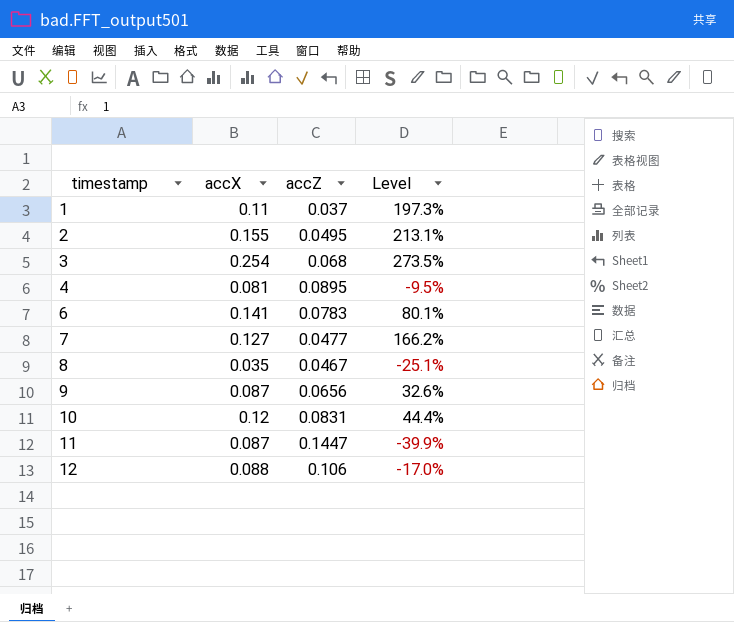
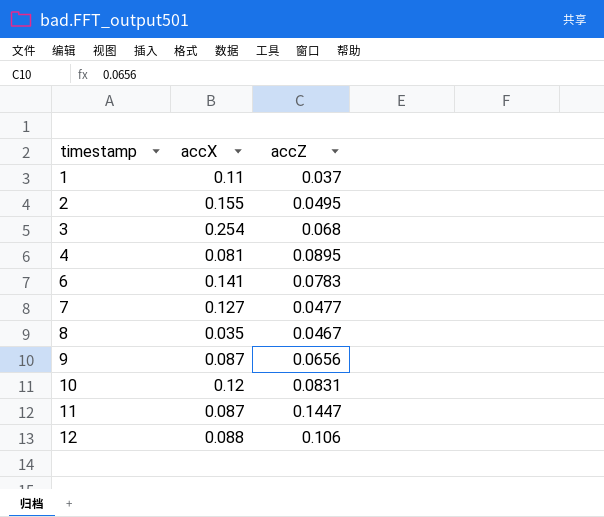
column Level | formula: ([accX] - [accZ]) / [accZ] -> none

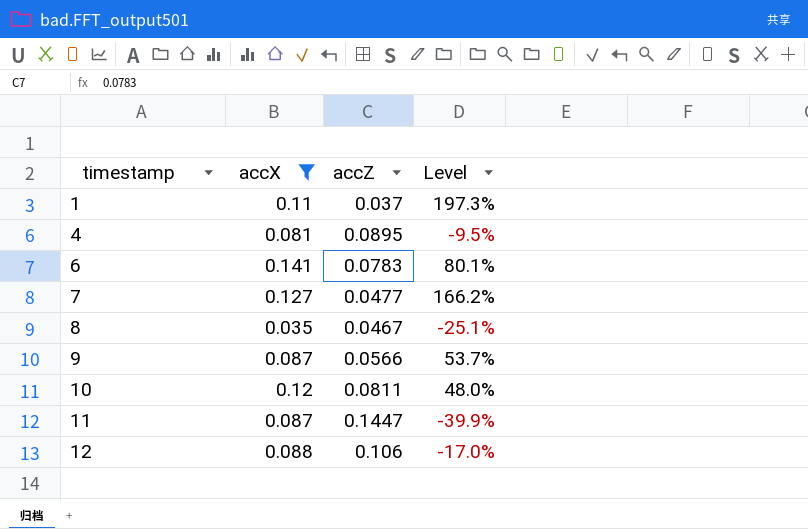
filter: none -> accX <= 0.141
column Level | formula: none -> ([accX] - [accZ]) / [accZ]
9 | accZ: 0.0656 -> 0.0566
10 | accZ: 0.0831 -> 0.0811

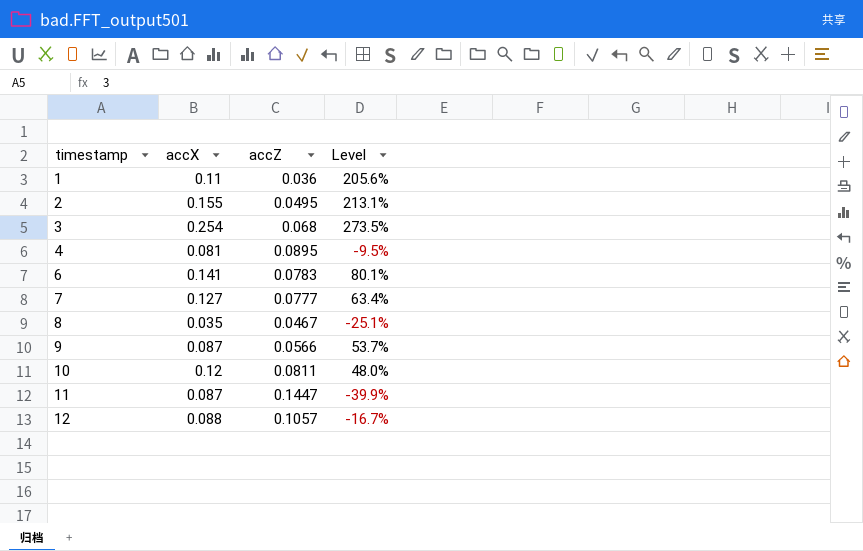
filter: accX <= 0.141 -> none
1 | accZ: 0.037 -> 0.036
1 | Level: 197.3% -> 205.6%
7 | accZ: 0.0477 -> 0.0777
7 | Level: 166.2% -> 63.4%
12 | accZ: 0.106 -> 0.1057
12 | Level: -17.0% -> -16.7%

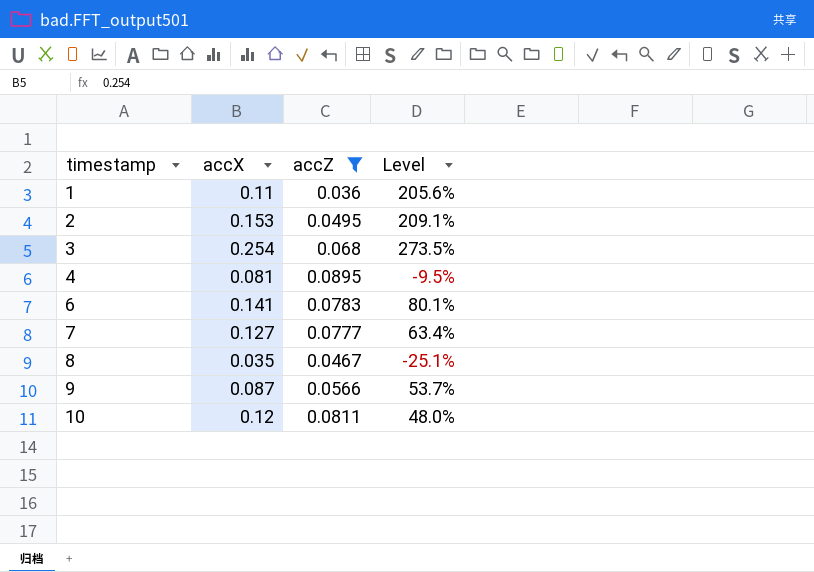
filter: none -> accZ <= 0.0895
2 | accX: 0.155 -> 0.153
2 | Level: 213.1% -> 209.1%

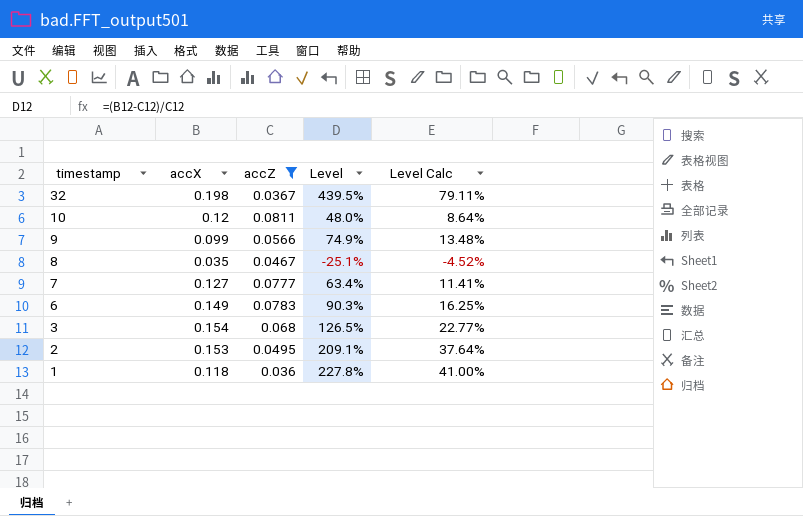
row order: timestamp ascending -> timestamp descending
column Level Calc | formula: none -> [Level] * 0.18
row 4: 0.081 | 0.0895 | -9.5% -> none
row 32: none -> 0.198 | 0.0367 | 439.5% | 79.11%
9 | accX: 0.087 -> 0.099
9 | Level: 53.7% -> 74.9%
6 | accX: 0.141 -> 0.149
6 | Level: 80.1% -> 90.3%
3 | accX: 0.254 -> 0.154
3 | Level: 273.5% -> 126.5%
1 | accX: 0.11 -> 0.118
1 | Level: 205.6% -> 227.8%

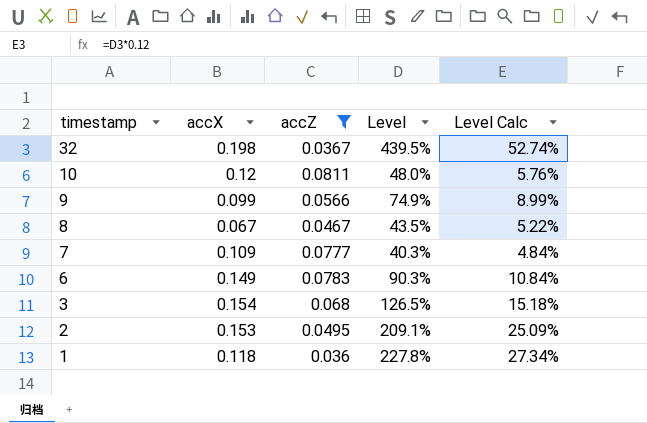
column Level Calc | formula: [Level] * 0.18 -> [Level] * 0.12
8 | accX: 0.035 -> 0.067
8 | Level: -25.1% -> 43.5%
7 | accX: 0.127 -> 0.109
7 | Level: 63.4% -> 40.3%

